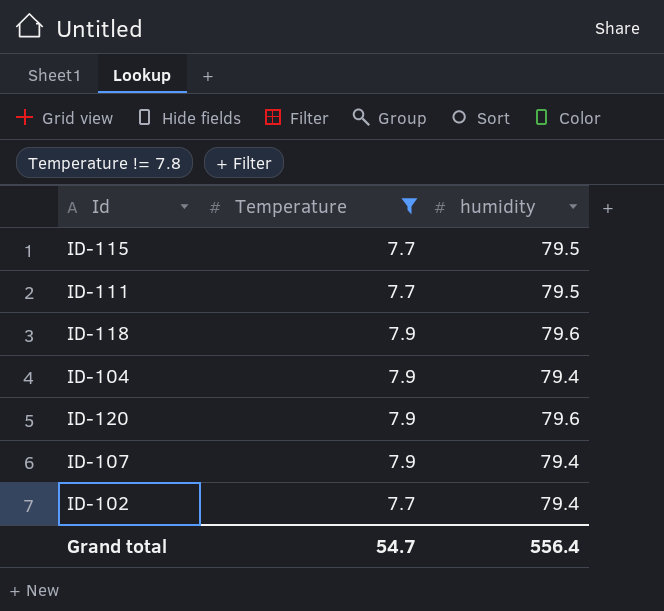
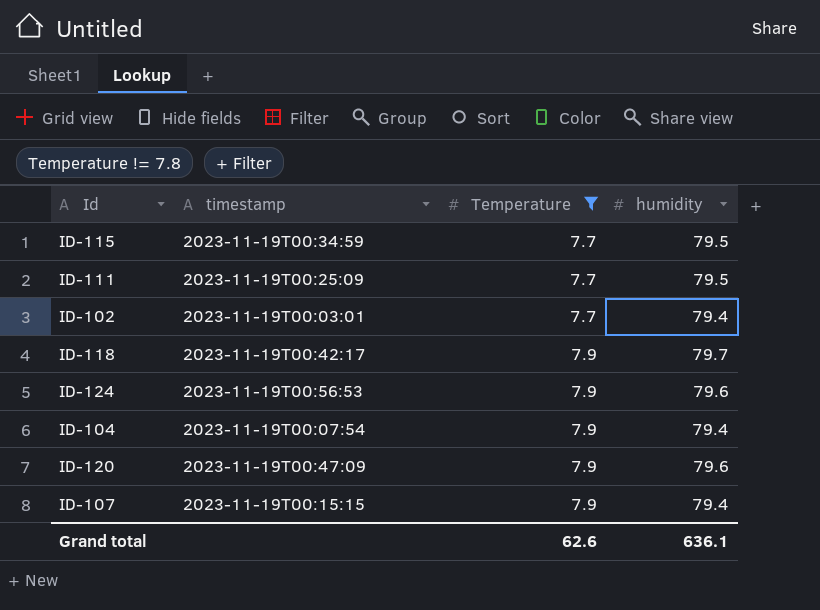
row order: none -> Temperature ascending
column timestamp | position: none -> 2
ID-118 | humidity: 79.6 -> 79.7
row ID-124: none -> 2023-11-19T00:56:53 | 7.9 | 79.6
Grand total | Temperature: 54.7 -> 62.6
Grand total | humidity: 556.4 -> 636.1

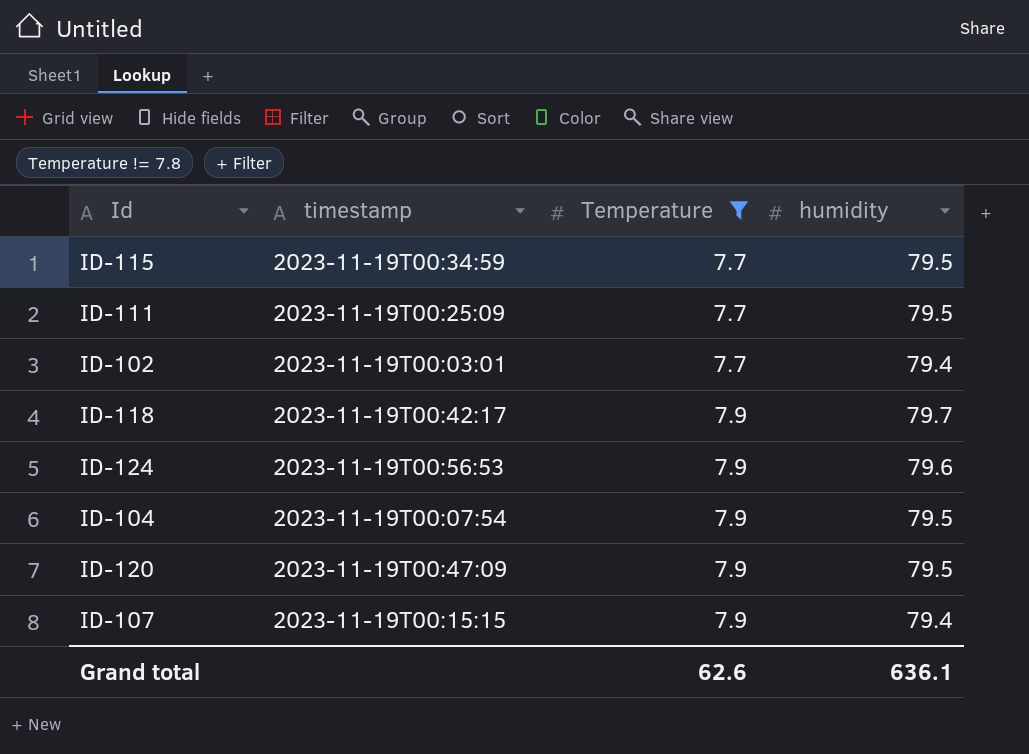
ID-104 | humidity: 79.4 -> 79.5
ID-120 | humidity: 79.6 -> 79.5

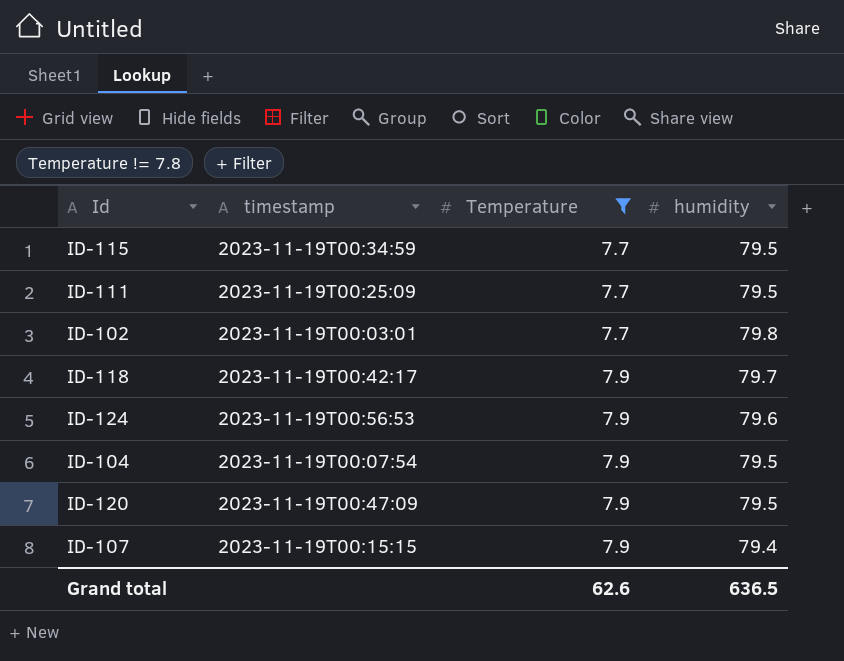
ID-102 | humidity: 79.4 -> 79.8
Grand total | humidity: 636.1 -> 636.5

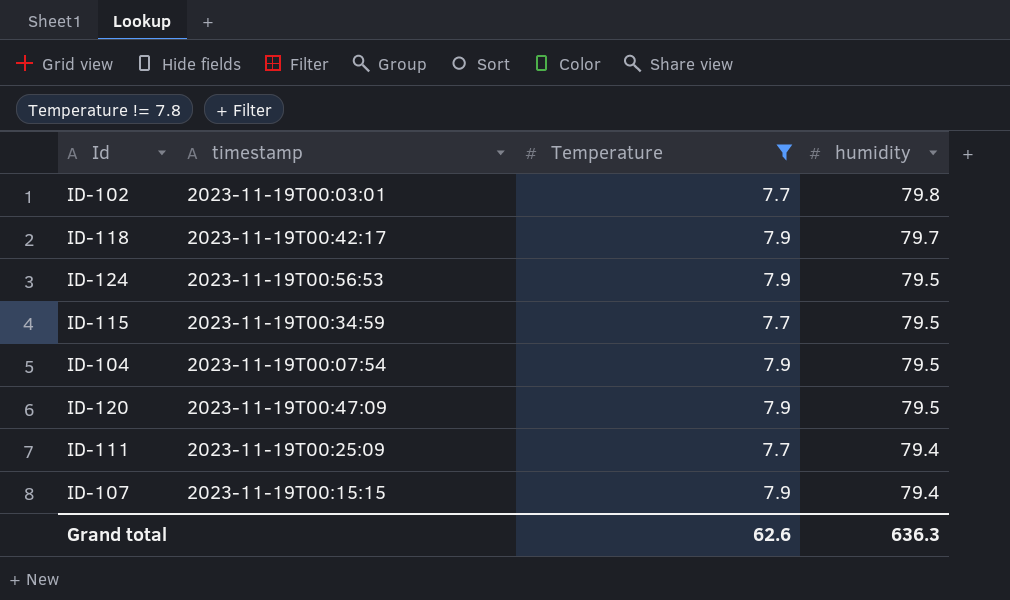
row order: Temperature ascending -> humidity descending
ID-124 | humidity: 79.6 -> 79.5
ID-111 | humidity: 79.5 -> 79.4
Grand total | humidity: 636.5 -> 636.3

